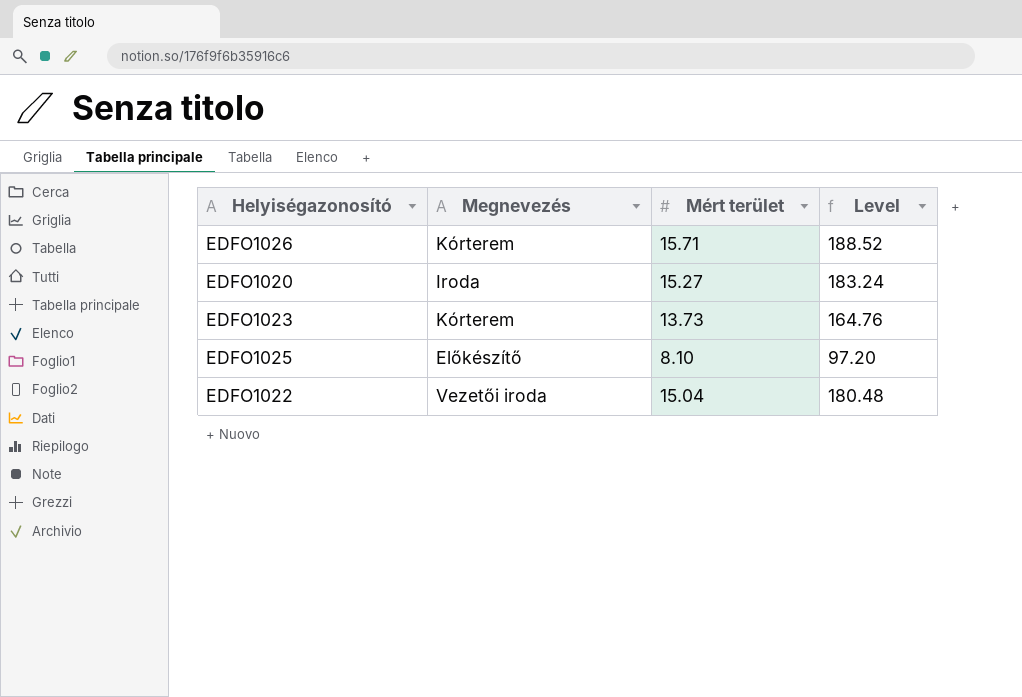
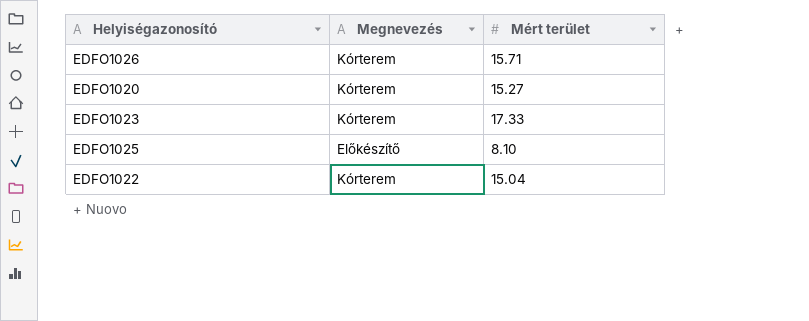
column Level | formula: [Mért terület] * 12 -> none
EDFO1020 | Megnevezés: Iroda -> Kórterem
EDFO1023 | Mért terület: 13.73 -> 17.33
EDFO1022 | Megnevezés: Vezetői iroda -> Kórterem

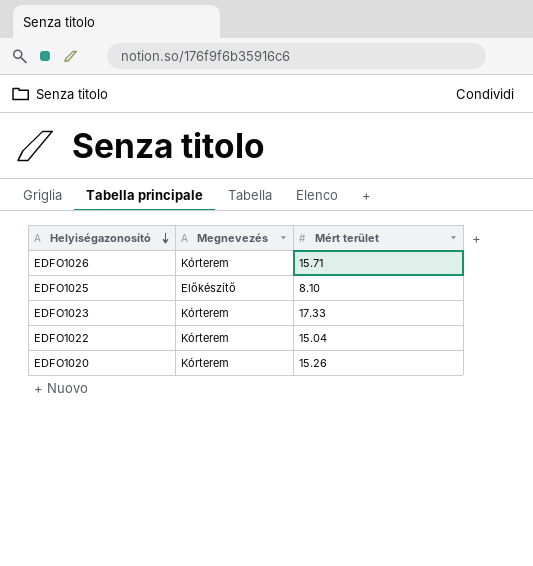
row order: none -> Helyiségazonosító descending
EDFO1020 | Mért terület: 15.27 -> 15.26

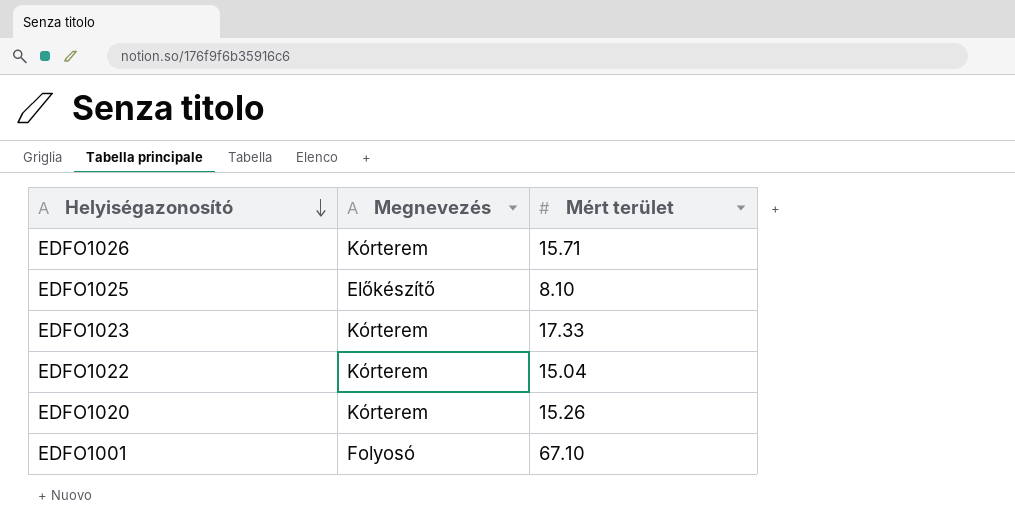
row EDFO1001: none -> Folyosó | 67.10

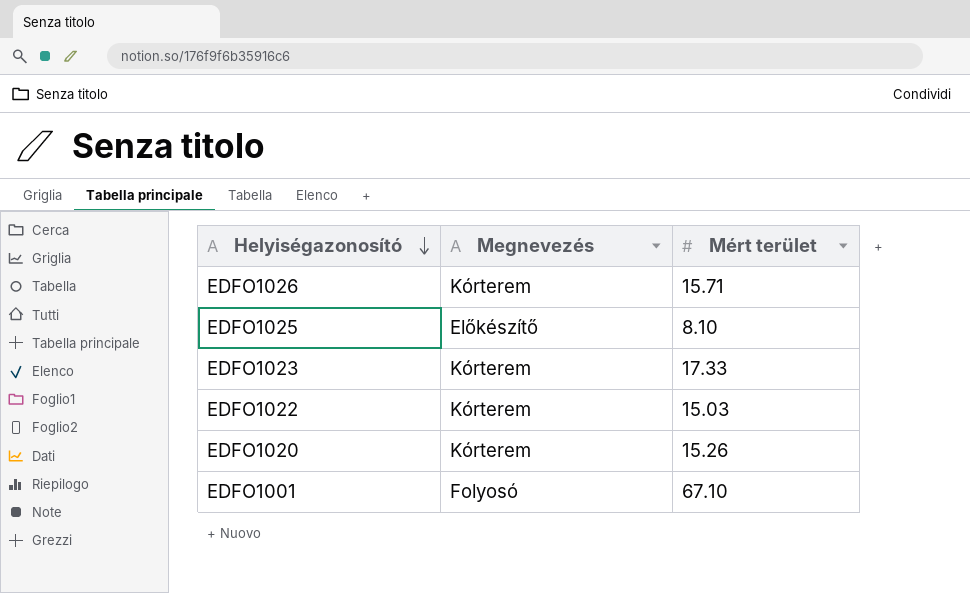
EDFO1022 | Mért terület: 15.04 -> 15.03

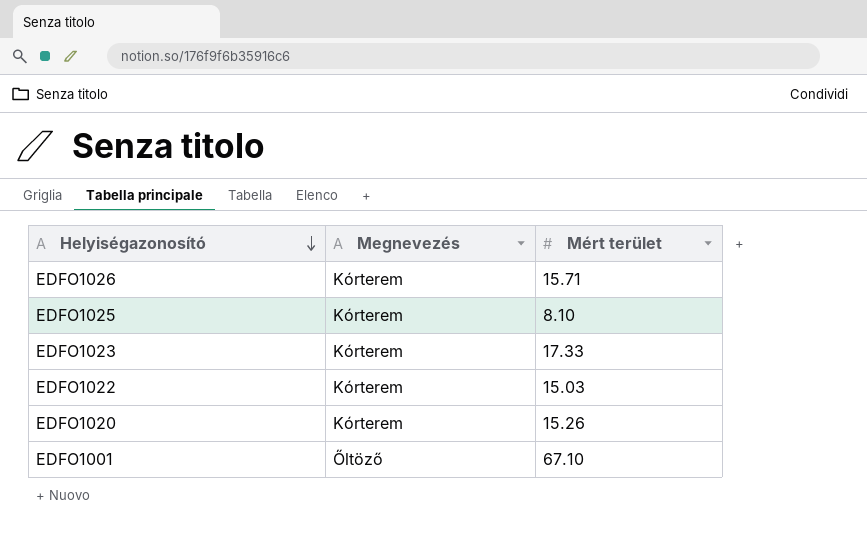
EDFO1025 | Megnevezés: Előkészítő -> Kórterem
EDFO1001 | Megnevezés: Folyosó -> Őltöző

